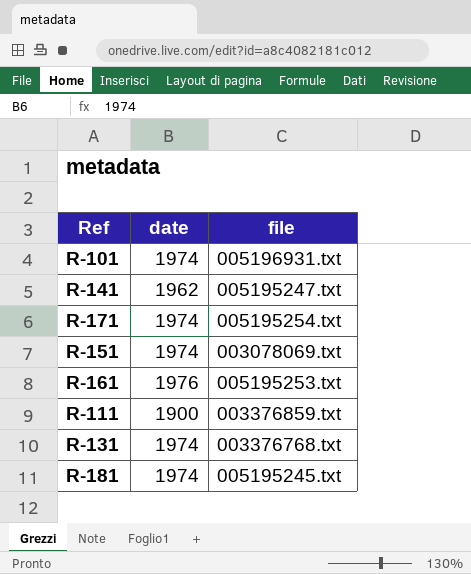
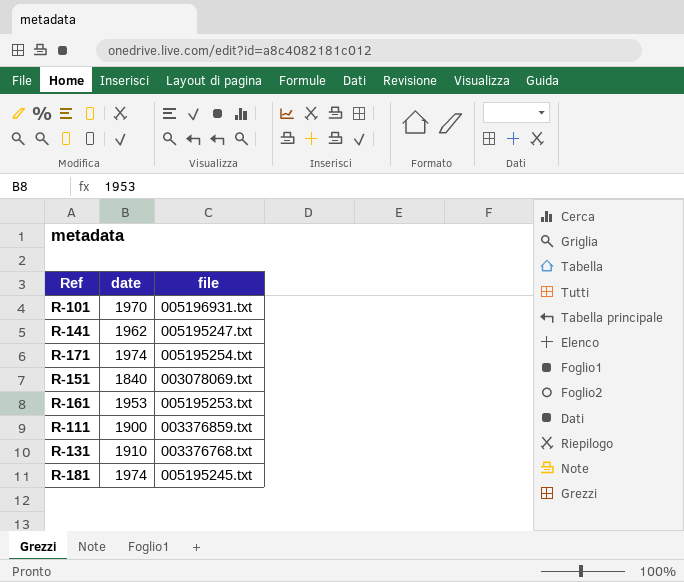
R-101 | date: 1974 -> 1970
R-151 | date: 1974 -> 1840
R-161 | date: 1976 -> 1953
R-131 | date: 1974 -> 1910

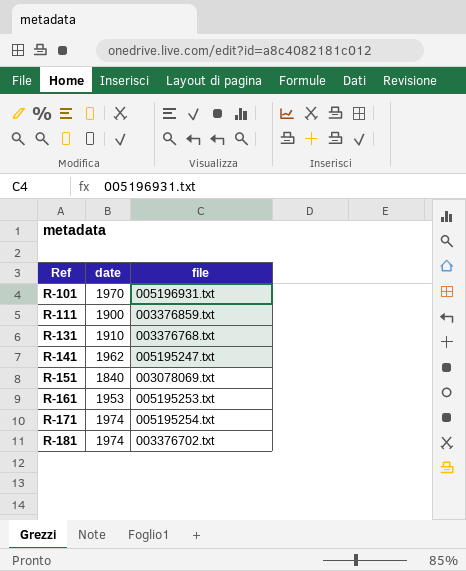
row order: none -> Ref ascending
R-181 | file: 005195245.txt -> 003376702.txt

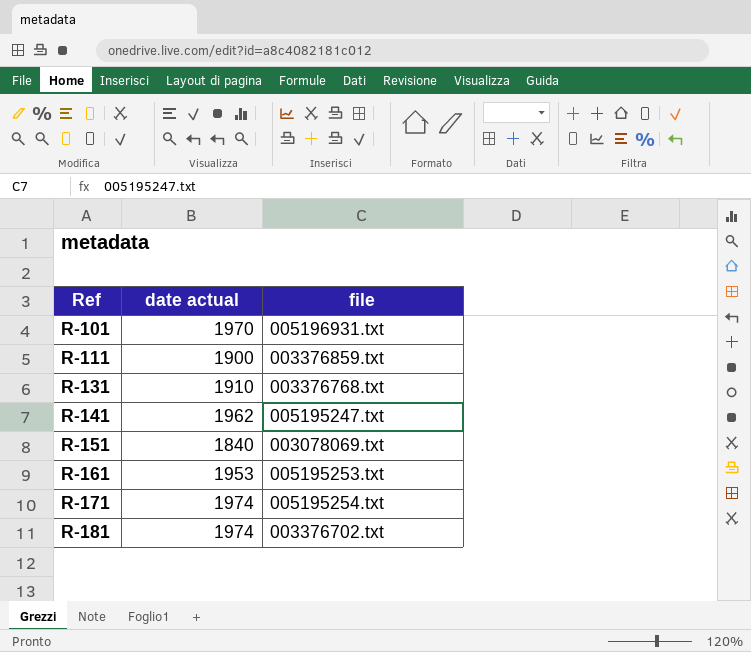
column name: date -> date actual

